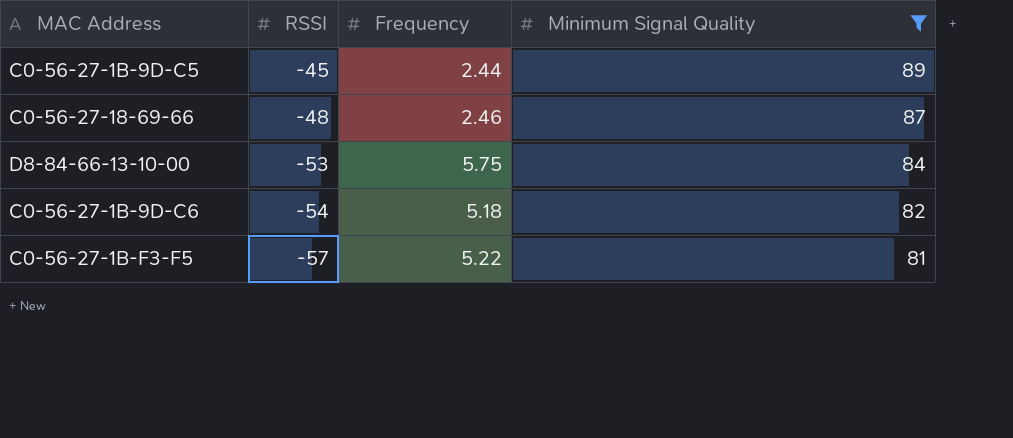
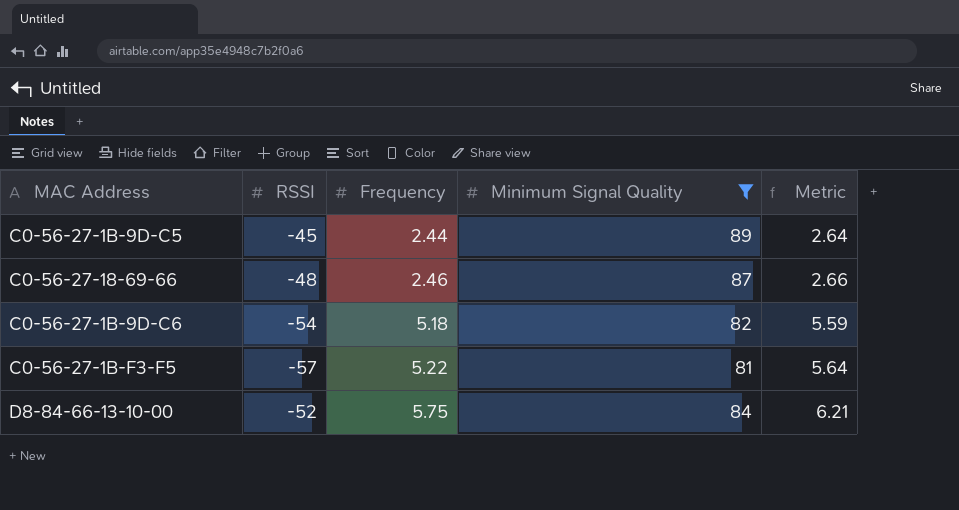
row order: RSSI descending -> Frequency ascending
column Metric | formula: none -> [Frequency] * 1.08
D8-84-66-13-10-00 | RSSI: -53 -> -52

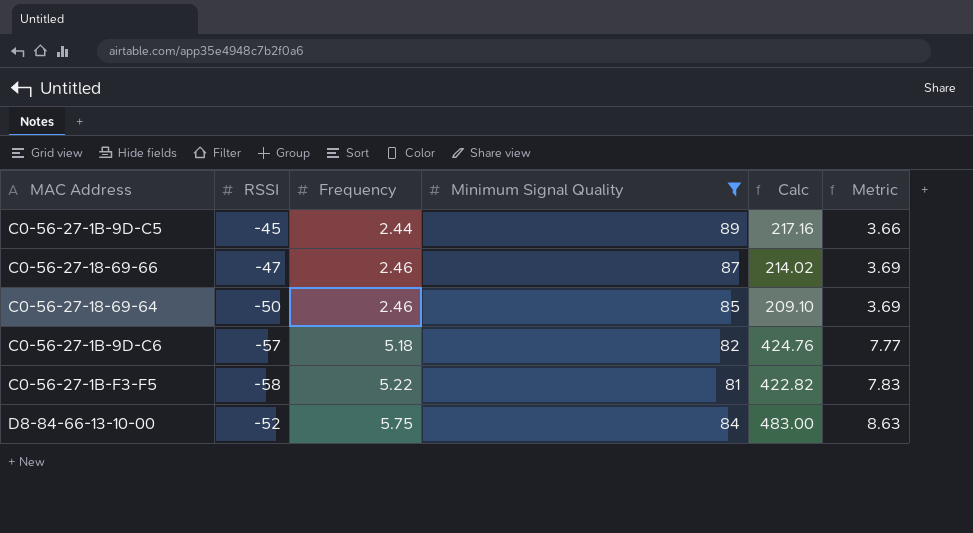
column Calc | formula: none -> [Frequency] * [Minimum Signal Quality]
column Metric | formula: [Frequency] * 1.08 -> [Frequency] * 1.5
C0-56-27-18-69-66 | RSSI: -48 -> -47
row C0-56-27-18-69-64: none -> -50 | 2.46 | 85 | 209.10 | 3.69
C0-56-27-1B-9D-C6 | RSSI: -54 -> -57
C0-56-27-1B-F3-F5 | RSSI: -57 -> -58

